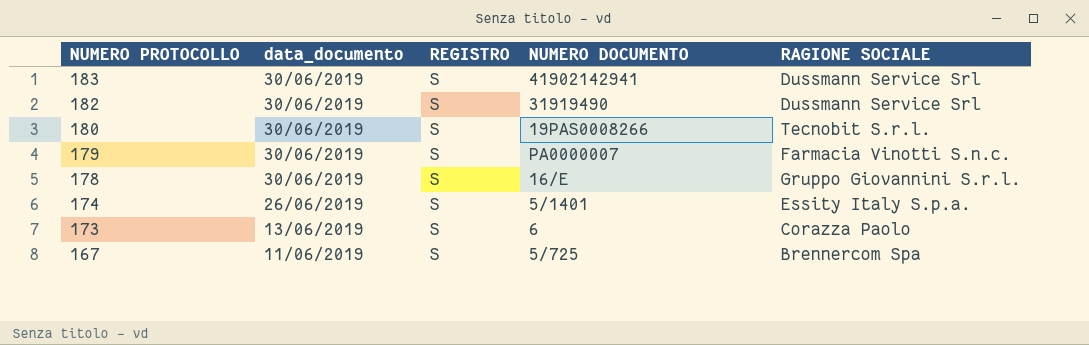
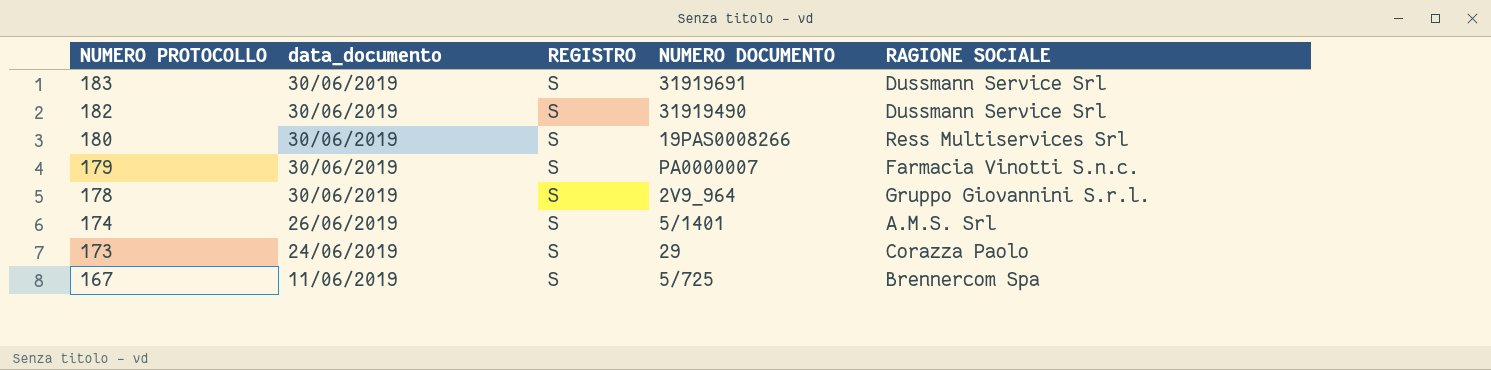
183 | NUMERO DOCUMENTO: 41902142941 -> 31919691
180 | RAGIONE SOCIALE: Tecnobit S.r.l. -> Ress Multiservices Srl
178 | NUMERO DOCUMENTO: 16/E -> 2V9_964
174 | RAGIONE SOCIALE: Essity Italy S.p.a. -> A.M.S. Srl
173 | data_documento: 13/06/2019 -> 24/06/2019
173 | NUMERO DOCUMENTO: 6 -> 29

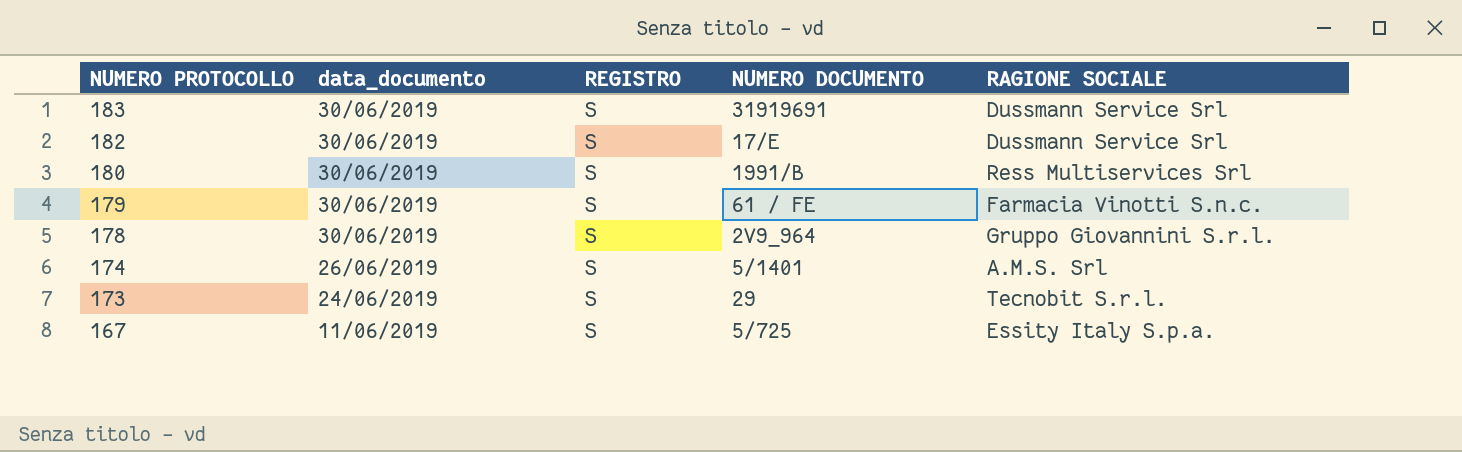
182 | NUMERO DOCUMENTO: 31919490 -> 17/E
180 | NUMERO DOCUMENTO: 19PAS0008266 -> 1991/B
179 | NUMERO DOCUMENTO: PA0000007 -> 61 / FE
173 | RAGIONE SOCIALE: Corazza Paolo -> Tecnobit S.r.l.
167 | RAGIONE SOCIALE: Brennercom Spa -> Essity Italy S.p.a.

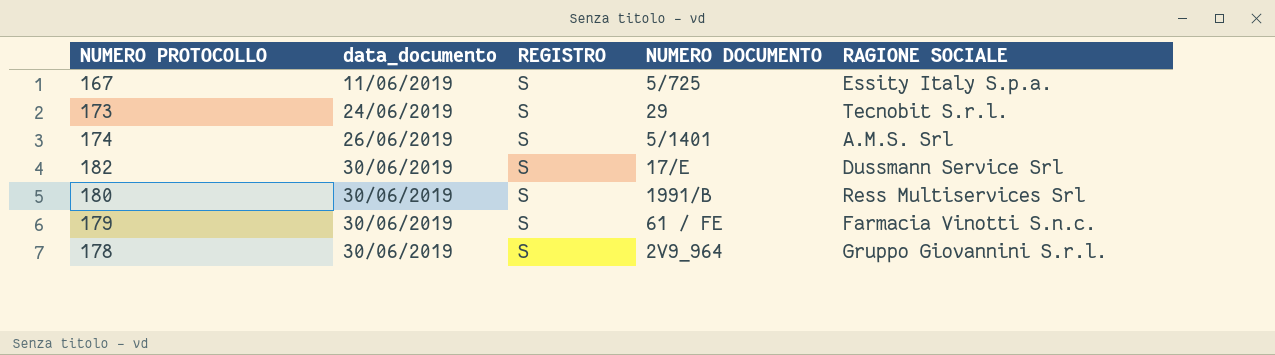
row order: NUMERO PROTOCOLLO descending -> data_documento ascending
row 183: 30/06/2019 | S | 31919691 | Dussmann Service Srl -> none

